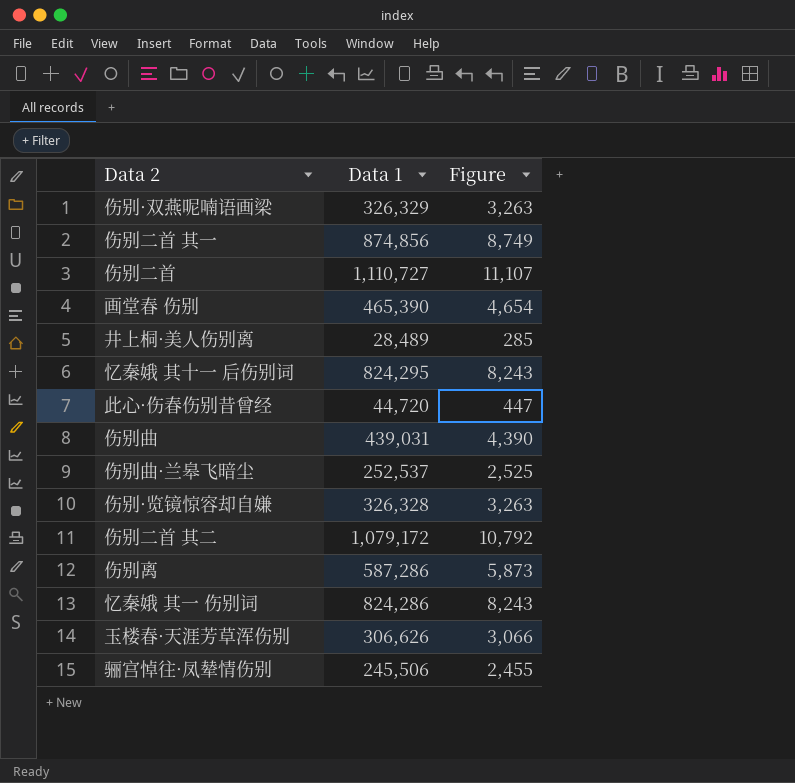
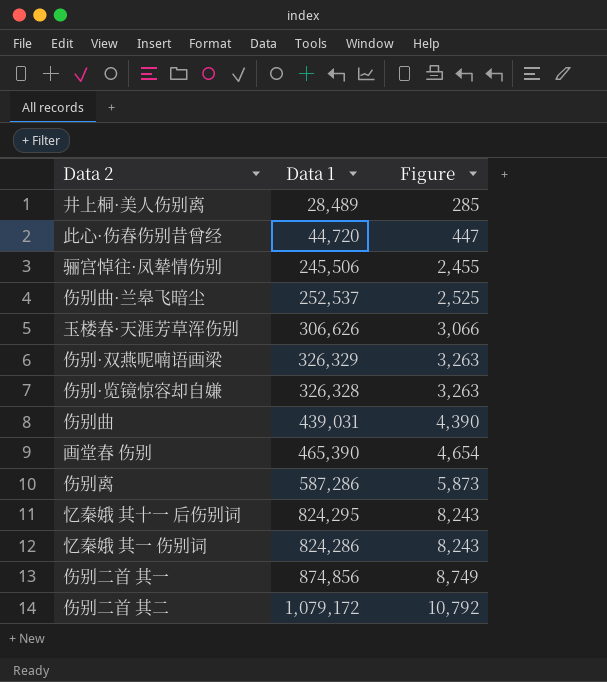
row order: none -> Figure ascending
row 伤别二首: 1,110,727 | 11,107 -> none

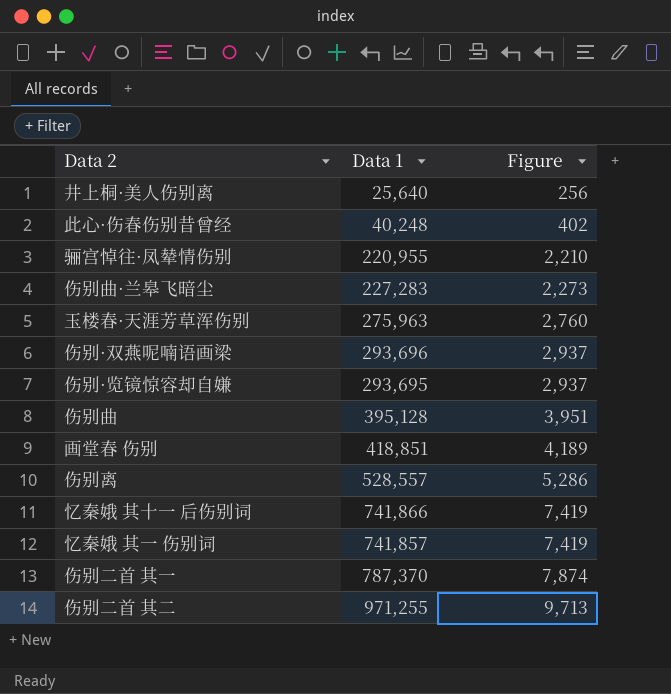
井上桐·美人伤别离 | Data 1: 28,489 -> 25,640
井上桐·美人伤别离 | Figure: 285 -> 256
此心·伤春伤别昔曾经 | Data 1: 44,720 -> 40,248
此心·伤春伤别昔曾经 | Figure: 447 -> 402
骊宫悼往·凤辇情伤别 | Data 1: 245,506 -> 220,955
骊宫悼往·凤辇情伤别 | Figure: 2,455 -> 2,210
伤别曲·兰皋飞暗尘 | Data 1: 252,537 -> 227,283
伤别曲·兰皋飞暗尘 | Figure: 2,525 -> 2,273
玉楼春·天涯芳草浑伤别 | Data 1: 306,626 -> 275,963
玉楼春·天涯芳草浑伤别 | Figure: 3,066 -> 2,760
伤别·双燕呢喃语画梁 | Data 1: 326,329 -> 293,696
伤别·双燕呢喃语画梁 | Figure: 3,263 -> 2,937
伤别·览镜惊容却自嫌 | Data 1: 326,328 -> 293,695
伤别·览镜惊容却自嫌 | Figure: 3,263 -> 2,937
伤别曲 | Data 1: 439,031 -> 395,128
伤别曲 | Figure: 4,390 -> 3,951
画堂春 伤别 | Data 1: 465,390 -> 418,851
画堂春 伤别 | Figure: 4,654 -> 4,189
伤别离 | Data 1: 587,286 -> 528,557
伤别离 | Figure: 5,873 -> 5,286
忆秦娥 其十一 后伤别词 | Data 1: 824,295 -> 741,866
忆秦娥 其十一 后伤别词 | Figure: 8,243 -> 7,419
忆秦娥 其一 伤别词 | Data 1: 824,286 -> 741,857
忆秦娥 其一 伤别词 | Figure: 8,243 -> 7,419
伤别二首 其一 | Data 1: 874,856 -> 787,370
伤别二首 其一 | Figure: 8,749 -> 7,874
伤别二首 其二 | Data 1: 1,079,172 -> 971,255
伤别二首 其二 | Figure: 10,792 -> 9,713

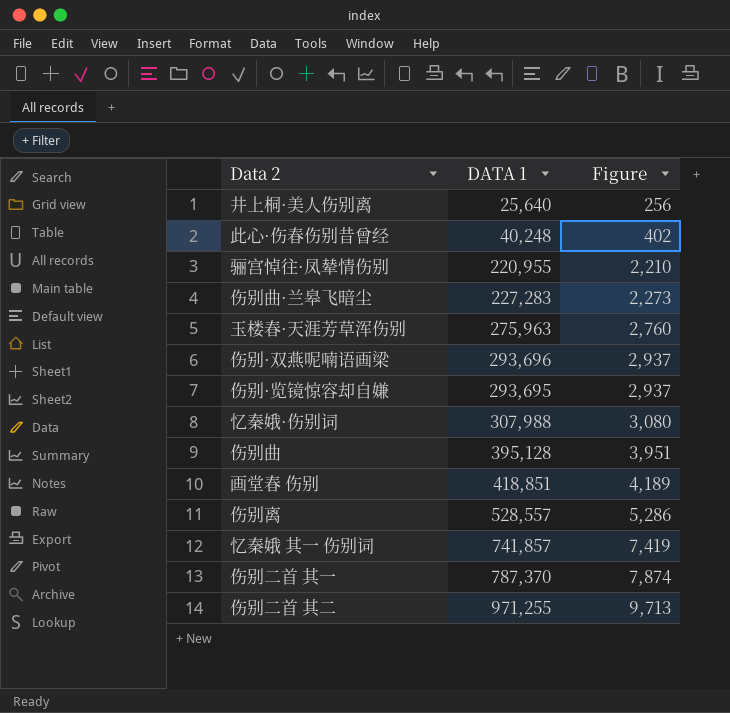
column name: Data 1 -> DATA 1
row 忆秦娥 其十一 后伤别词: 741,866 | 7,419 -> none
row 忆秦娥·伤别词: none -> 307,988 | 3,080

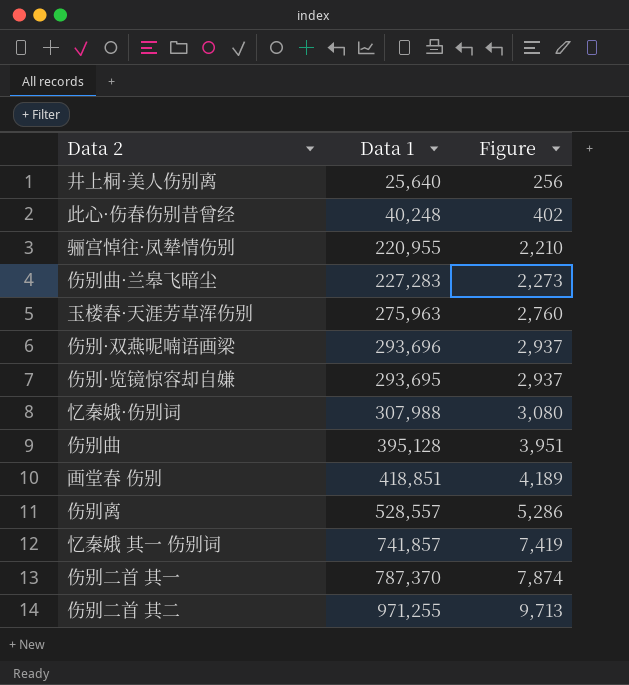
column name: DATA 1 -> Data 1

